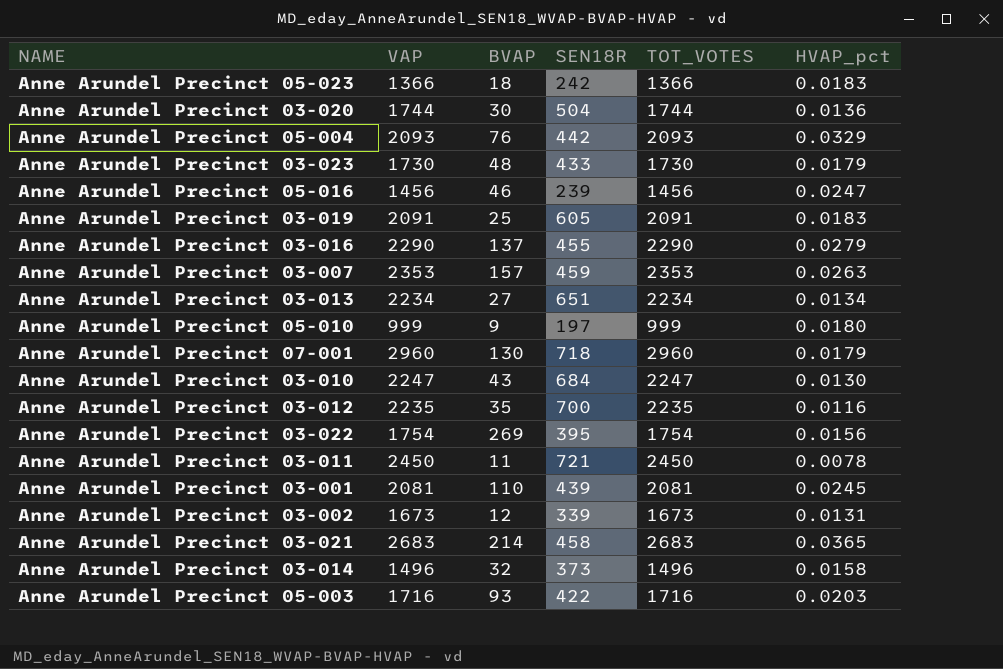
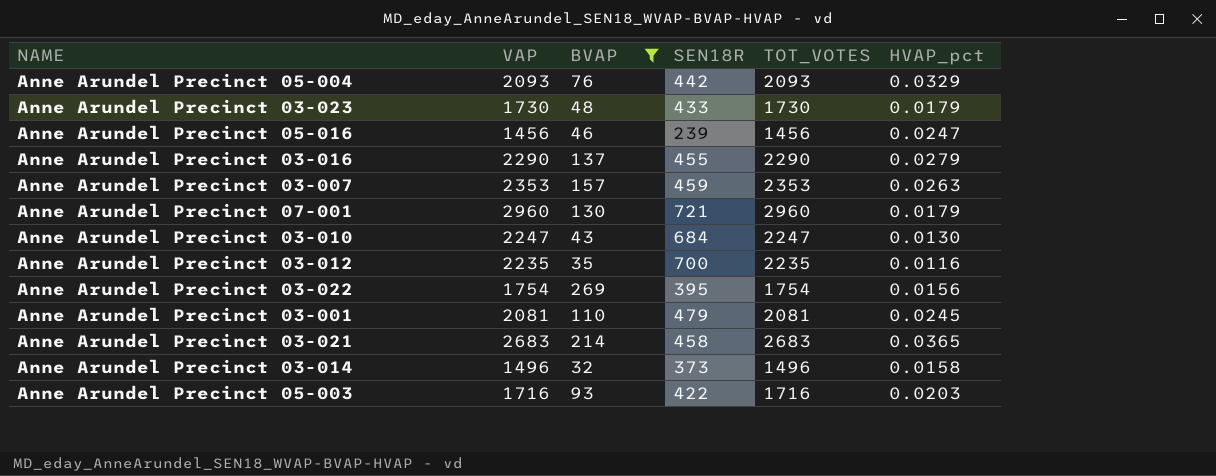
filter: none -> BVAP >= 32
Anne Arundel Precinct 07-001 | SEN18R: 718 -> 721
Anne Arundel Precinct 03-001 | SEN18R: 439 -> 479

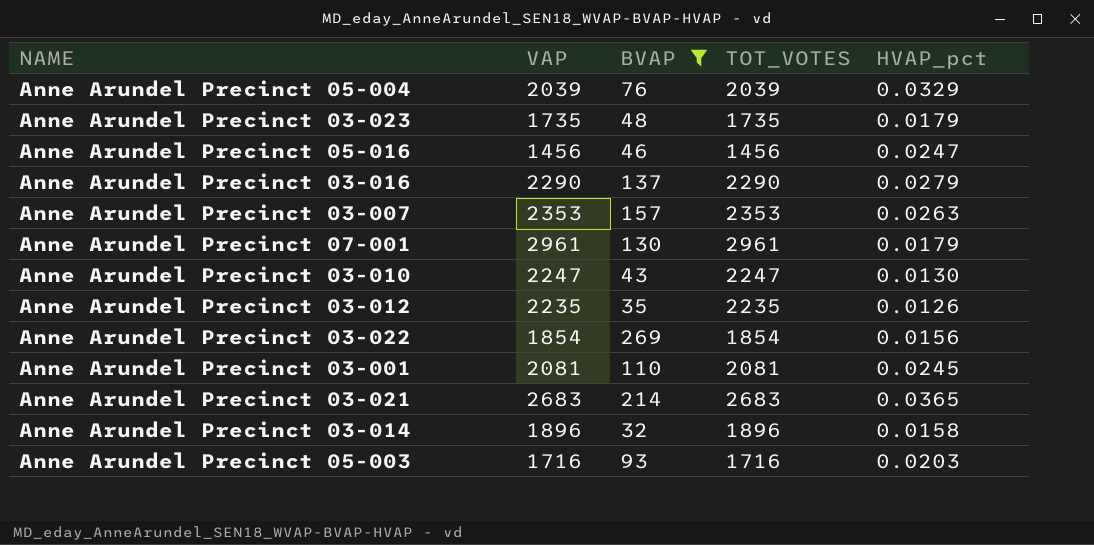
column SEN18R | position: 4 -> none
Anne Arundel Precinct 05-004 | VAP: 2093 -> 2039
Anne Arundel Precinct 05-004 | TOT_VOTES: 2093 -> 2039
Anne Arundel Precinct 03-023 | VAP: 1730 -> 1735
Anne Arundel Precinct 03-023 | TOT_VOTES: 1730 -> 1735
Anne Arundel Precinct 07-001 | VAP: 2960 -> 2961
Anne Arundel Precinct 07-001 | TOT_VOTES: 2960 -> 2961
Anne Arundel Precinct 03-012 | HVAP_pct: 0.0116 -> 0.0126
Anne Arundel Precinct 03-022 | VAP: 1754 -> 1854
Anne Arundel Precinct 03-022 | TOT_VOTES: 1754 -> 1854
Anne Arundel Precinct 03-014 | VAP: 1496 -> 1896
Anne Arundel Precinct 03-014 | TOT_VOTES: 1496 -> 1896

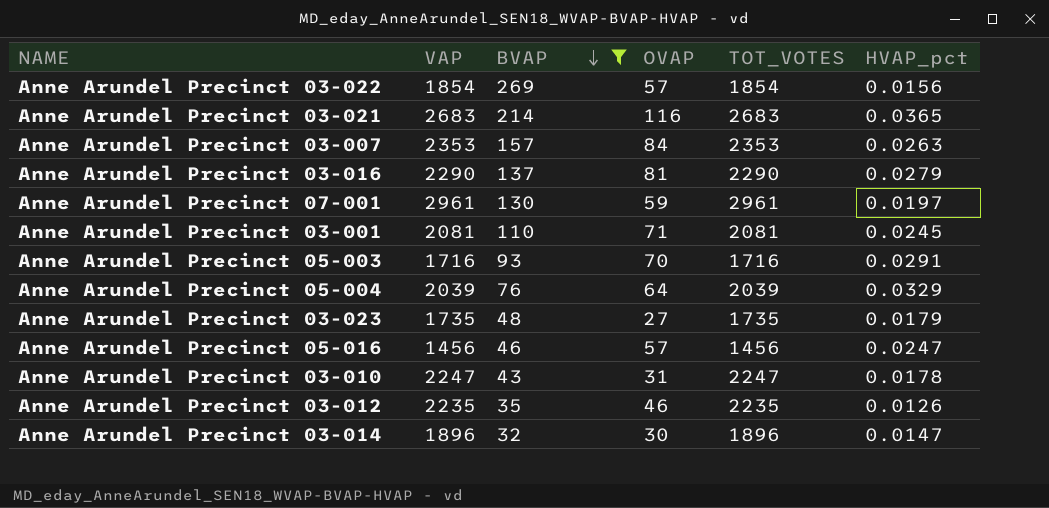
row order: none -> BVAP descending
column OVAP | position: none -> 4
Anne Arundel Precinct 07-001 | HVAP_pct: 0.0179 -> 0.0197
Anne Arundel Precinct 05-003 | HVAP_pct: 0.0203 -> 0.0291
Anne Arundel Precinct 03-010 | HVAP_pct: 0.0130 -> 0.0178
Anne Arundel Precinct 03-014 | HVAP_pct: 0.0158 -> 0.0147

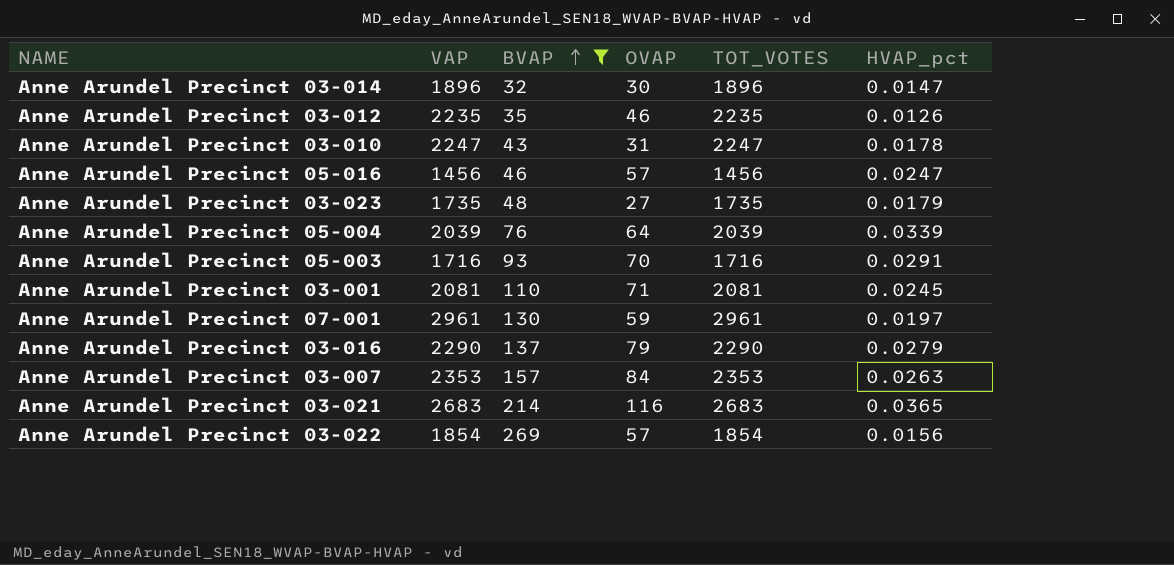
row order: BVAP descending -> BVAP ascending
Anne Arundel Precinct 05-004 | HVAP_pct: 0.0329 -> 0.0339
Anne Arundel Precinct 03-016 | OVAP: 81 -> 79

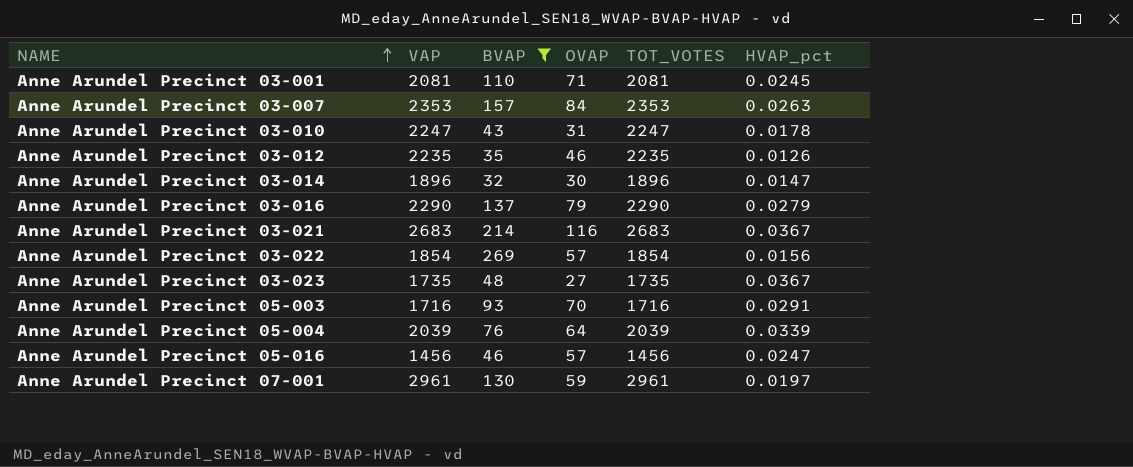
row order: BVAP ascending -> NAME ascending
Anne Arundel Precinct 03-021 | HVAP_pct: 0.0365 -> 0.0367
Anne Arundel Precinct 03-023 | HVAP_pct: 0.0179 -> 0.0367

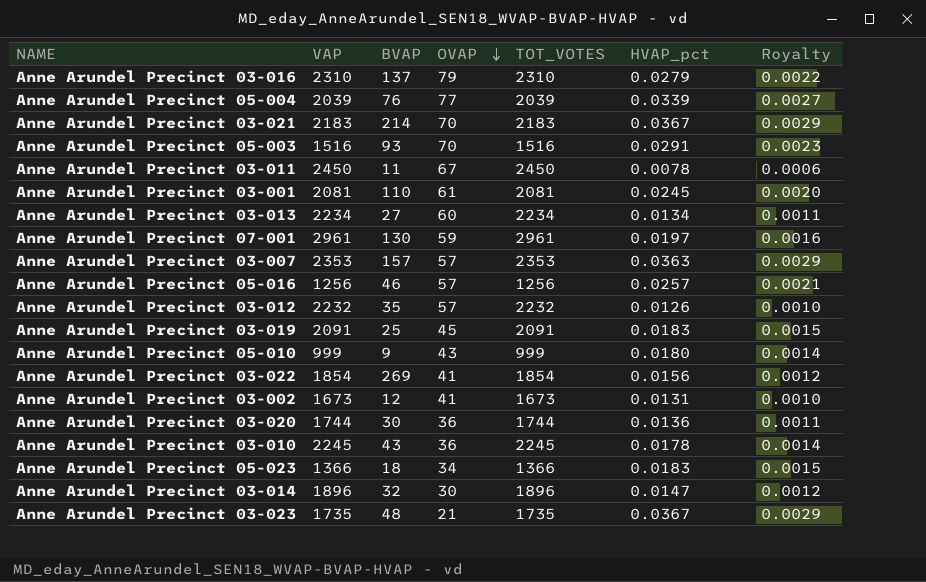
filter: BVAP >= 32 -> none
row order: NAME ascending -> OVAP descending
column Royalty | formula: none -> [HVAP_pct] * 0.08
Anne Arundel Precinct 03-016 | VAP: 2290 -> 2310
Anne Arundel Precinct 03-016 | TOT_VOTES: 2290 -> 2310
Anne Arundel Precinct 05-004 | OVAP: 64 -> 77
Anne Arundel Precinct 03-021 | VAP: 2683 -> 2183
Anne Arundel Precinct 03-021 | OVAP: 116 -> 70
Anne Arundel Precinct 03-021 | TOT_VOTES: 2683 -> 2183
Anne Arundel Precinct 05-003 | VAP: 1716 -> 1516
Anne Arundel Precinct 05-003 | TOT_VOTES: 1716 -> 1516
Anne Arundel Precinct 03-001 | OVAP: 71 -> 61
Anne Arundel Precinct 03-007 | OVAP: 84 -> 57
Anne Arundel Precinct 03-007 | HVAP_pct: 0.0263 -> 0.0363
Anne Arundel Precinct 05-016 | VAP: 1456 -> 1256
Anne Arundel Precinct 05-016 | TOT_VOTES: 1456 -> 1256
Anne Arundel Precinct 05-016 | HVAP_pct: 0.0247 -> 0.0257
Anne Arundel Precinct 03-012 | VAP: 2235 -> 2232
Anne Arundel Precinct 03-012 | OVAP: 46 -> 57
Anne Arundel Precinct 03-012 | TOT_VOTES: 2235 -> 2232
Anne Arundel Precinct 03-022 | OVAP: 57 -> 41
Anne Arundel Precinct 03-010 | VAP: 2247 -> 2245
Anne Arundel Precinct 03-010 | OVAP: 31 -> 36
Anne Arundel Precinct 03-010 | TOT_VOTES: 2247 -> 2245
Anne Arundel Precinct 03-023 | OVAP: 27 -> 21

